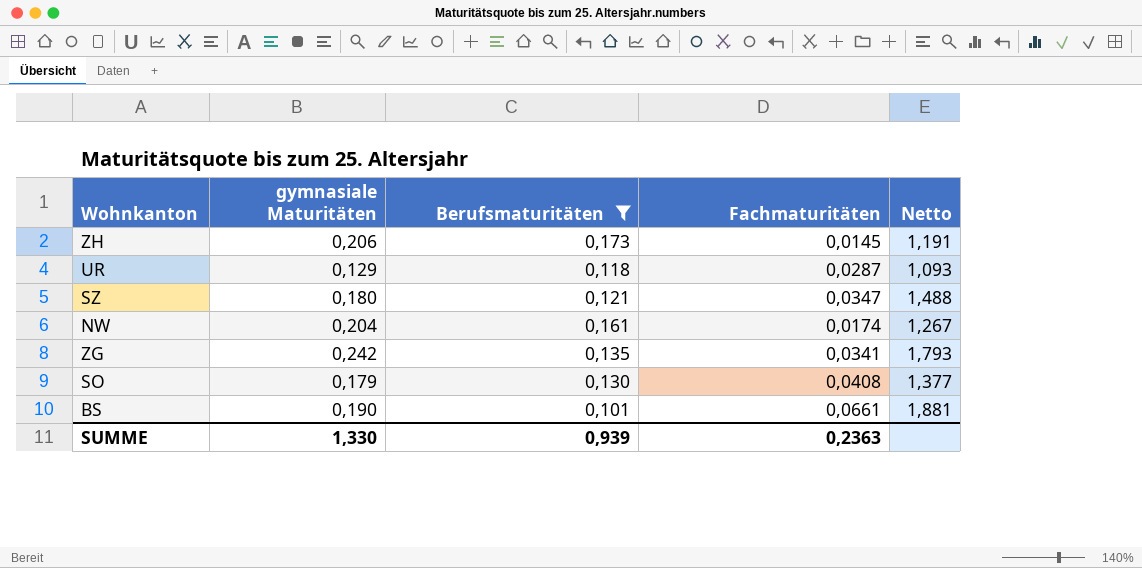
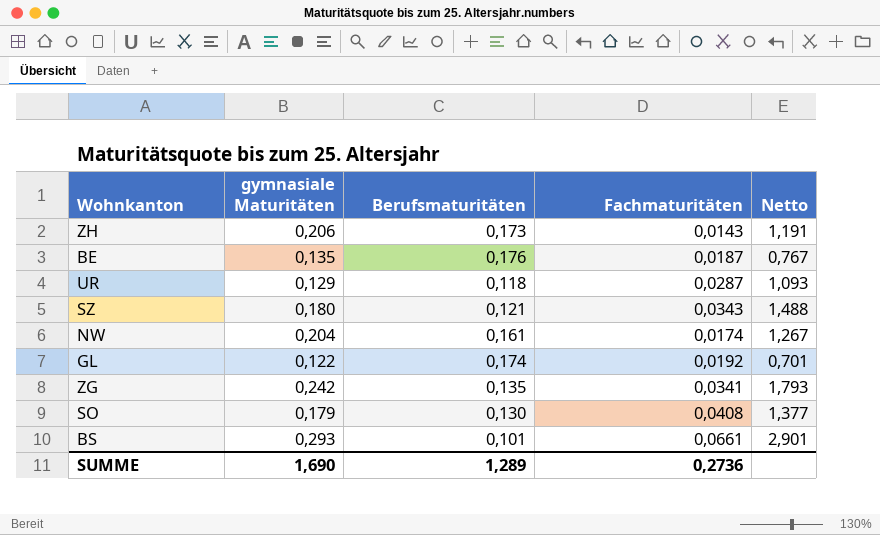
filter: Berufsmaturitäten <= 0,173 -> none
ZH | Fachmaturitäten: 0,0145 -> 0,0143
SZ | Fachmaturitäten: 0,0347 -> 0,0343
BS | gymnasiale Maturitäten: 0,190 -> 0,293
BS | Netto: 1,881 -> 2,901
SUMME | gymnasiale Maturitäten: 1,330 -> 1,690
SUMME | Berufsmaturitäten: 0,939 -> 1,289
SUMME | Fachmaturitäten: 0,2363 -> 0,2736

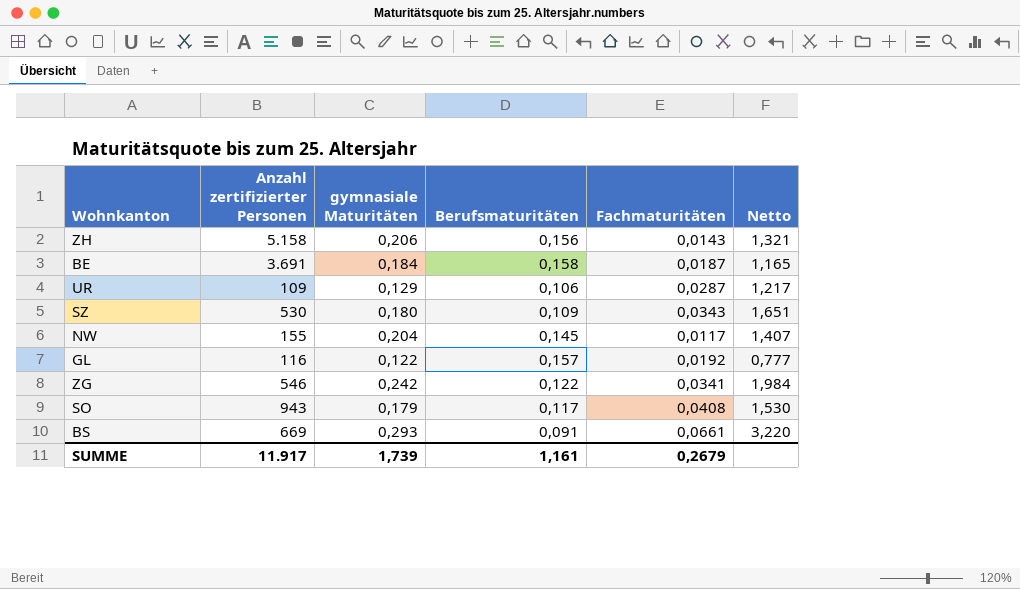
column Anzahl zertifizierter Personen | position: none -> 2
ZH | Berufsmaturitäten: 0,173 -> 0,156
ZH | Netto: 1,191 -> 1,321
BE | gymnasiale Maturitäten: 0,135 -> 0,184
BE | Berufsmaturitäten: 0,176 -> 0,158
BE | Netto: 0,767 -> 1,165
UR | Berufsmaturitäten: 0,118 -> 0,106
UR | Netto: 1,093 -> 1,217
SZ | Berufsmaturitäten: 0,121 -> 0,109
SZ | Netto: 1,488 -> 1,651
NW | Berufsmaturitäten: 0,161 -> 0,145
NW | Fachmaturitäten: 0,0174 -> 0,0117
NW | Netto: 1,267 -> 1,407
GL | Berufsmaturitäten: 0,174 -> 0,157
GL | Netto: 0,701 -> 0,777
ZG | Berufsmaturitäten: 0,135 -> 0,122
ZG | Netto: 1,793 -> 1,984
SO | Berufsmaturitäten: 0,130 -> 0,117
SO | Netto: 1,377 -> 1,530
BS | Berufsmaturitäten: 0,101 -> 0,091
BS | Netto: 2,901 -> 3,220
SUMME | gymnasiale Maturitäten: 1,690 -> 1,739
SUMME | Berufsmaturitäten: 1,289 -> 1,161
SUMME | Fachmaturitäten: 0,2736 -> 0,2679

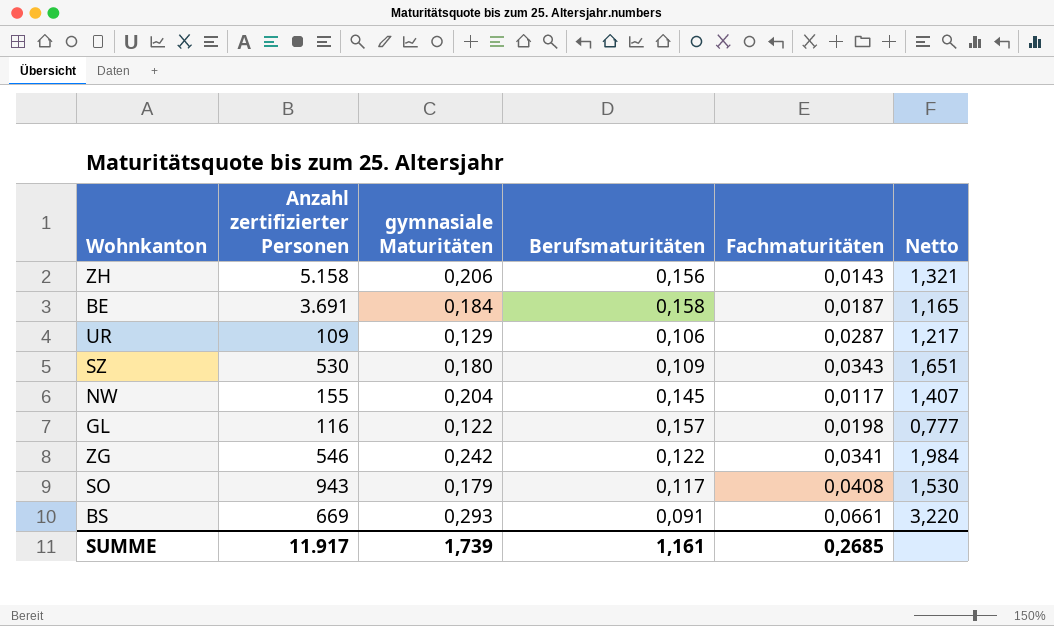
GL | Fachmaturitäten: 0,0192 -> 0,0198
SUMME | Fachmaturitäten: 0,2679 -> 0,2685

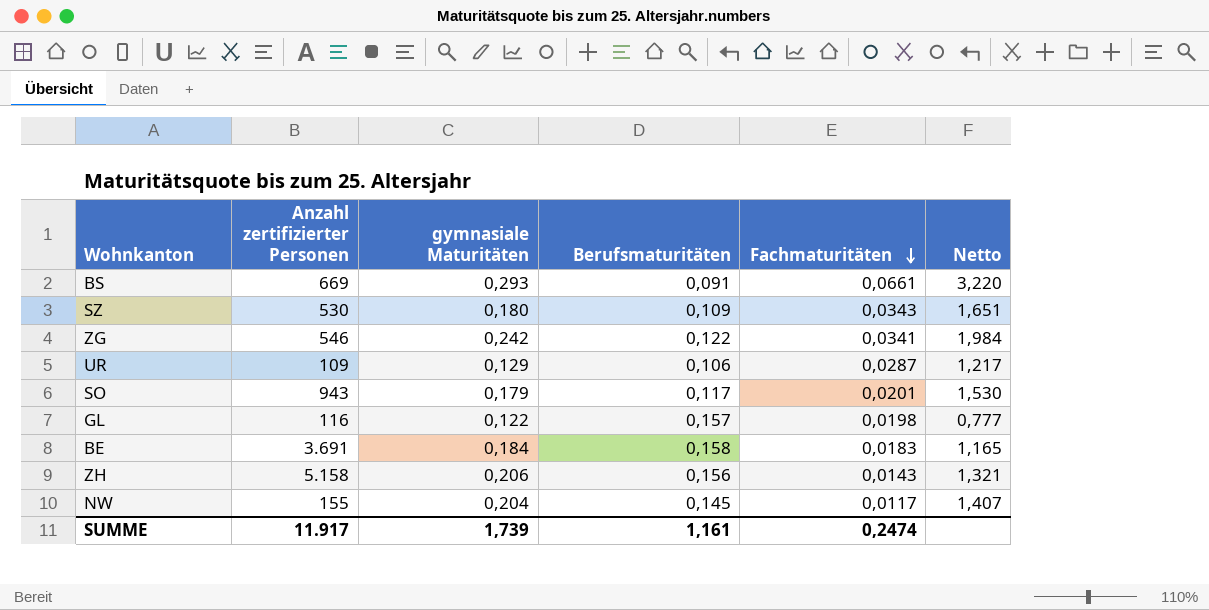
row order: none -> Fachmaturitäten descending
SO | Fachmaturitäten: 0,0408 -> 0,0201
BE | Fachmaturitäten: 0,0187 -> 0,0183
SUMME | Fachmaturitäten: 0,2685 -> 0,2474

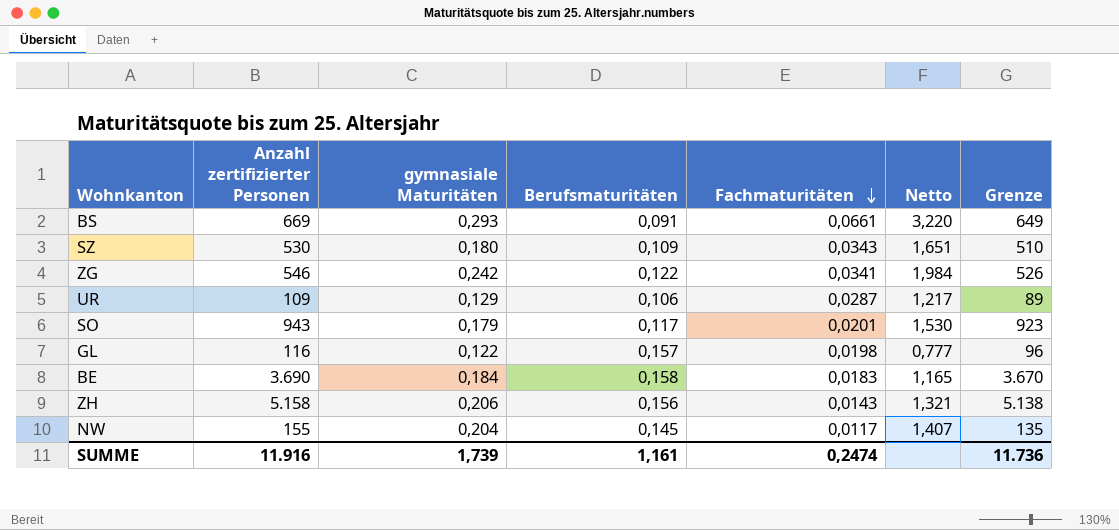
column Grenze | formula: none -> [Anzahl zertifizierter Personen] - 20
BE | Anzahl zertifizierter Personen: 3.691 -> 3.690
SUMME | Anzahl zertifizierter Personen: 11.917 -> 11.916

